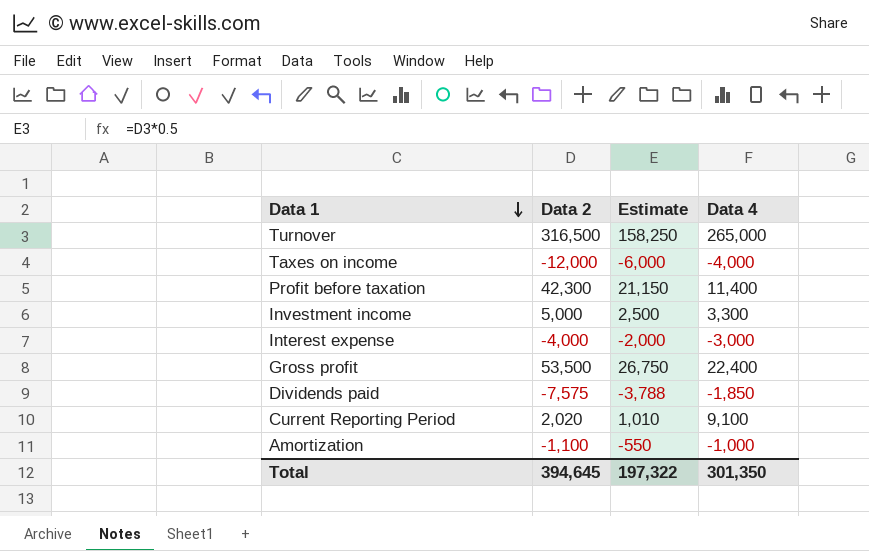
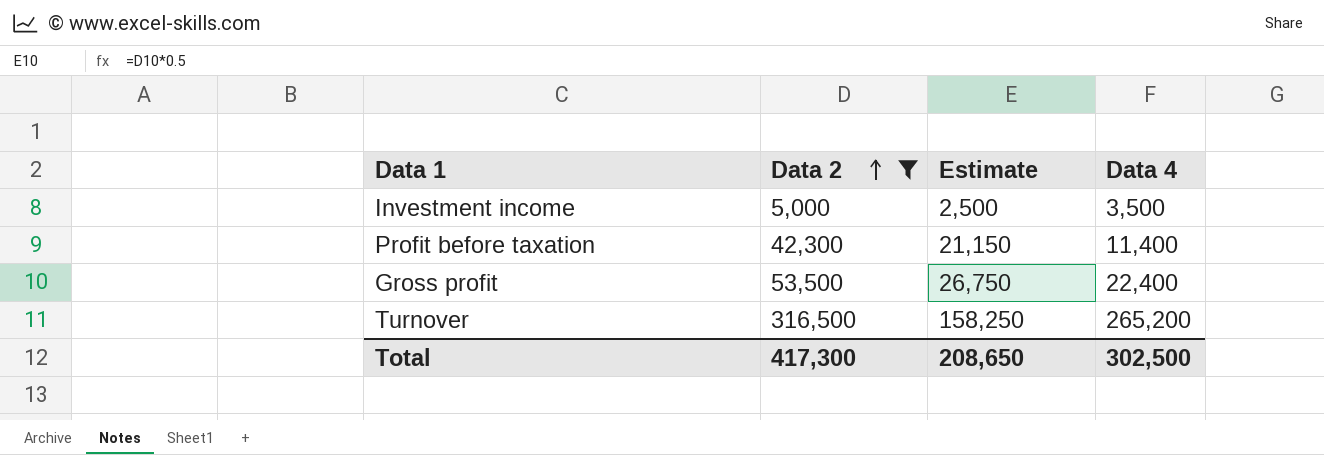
filter: none -> Data 2 >= 5,000
row order: Data 1 descending -> Data 2 ascending
Investment income | Data 4: 3,300 -> 3,500
Turnover | Data 4: 265,000 -> 265,200
Total | Data 2: 394,645 -> 417,300
Total | Estimate: 197,322 -> 208,650
Total | Data 4: 301,350 -> 302,500

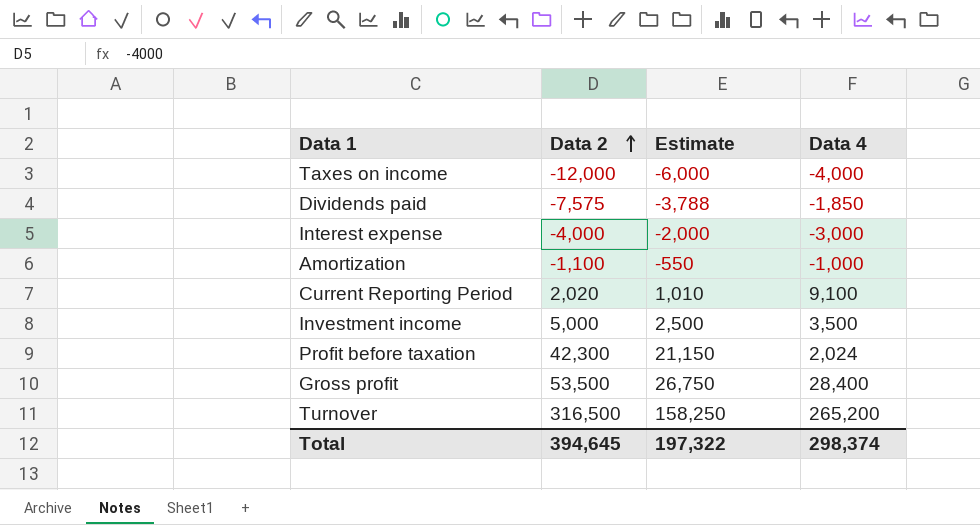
filter: Data 2 >= 5,000 -> none
Profit before taxation | Data 4: 11,400 -> 2,024
Gross profit | Data 4: 22,400 -> 28,400
Total | Data 2: 417,300 -> 394,645
Total | Estimate: 208,650 -> 197,322
Total | Data 4: 302,500 -> 298,374

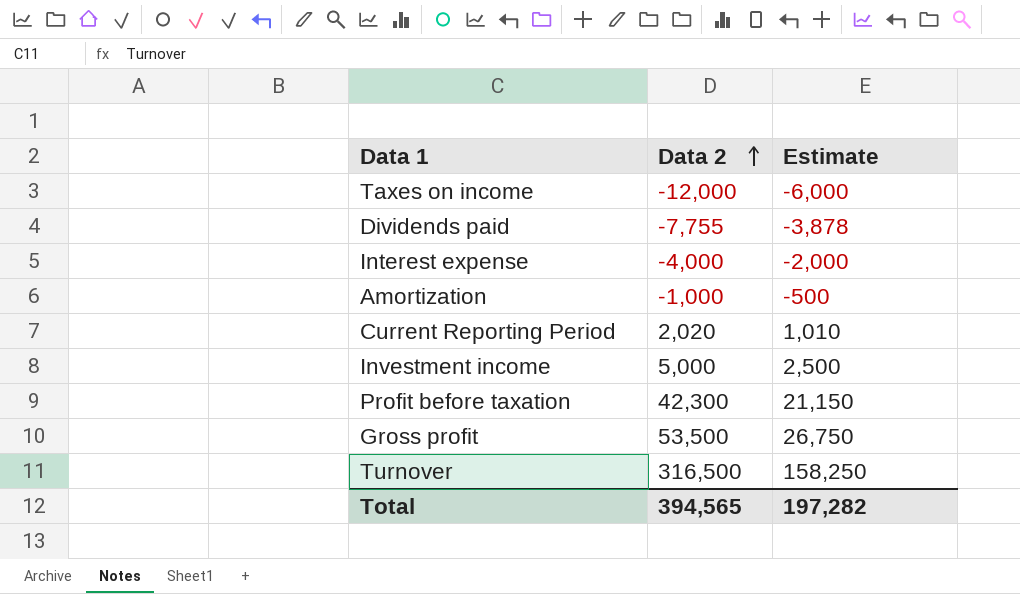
column Data 4 | position: 4 -> none
Dividends paid | Data 2: -7,575 -> -7,755
Dividends paid | Estimate: -3,788 -> -3,878
Amortization | Data 2: -1,100 -> -1,000
Amortization | Estimate: -550 -> -500
Total | Data 2: 394,645 -> 394,565
Total | Estimate: 197,322 -> 197,282

